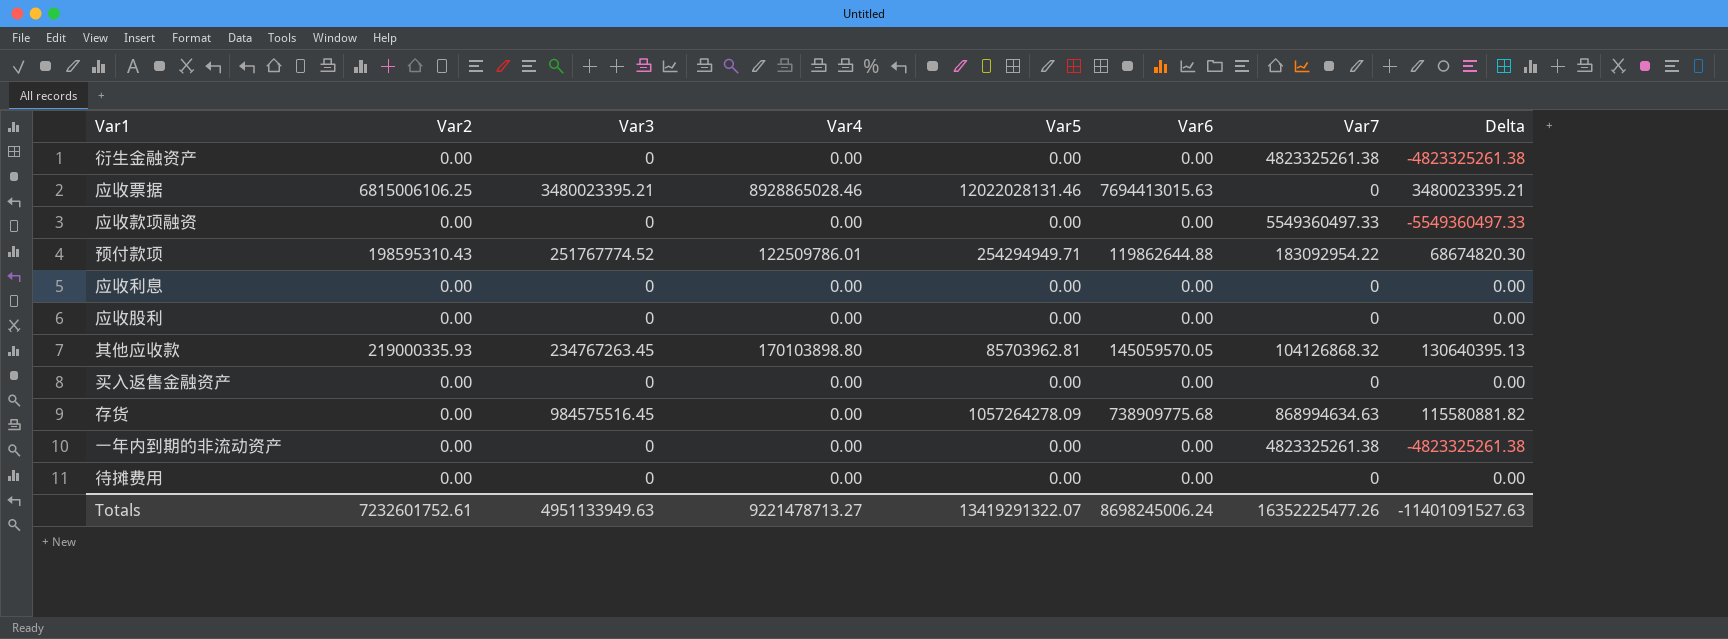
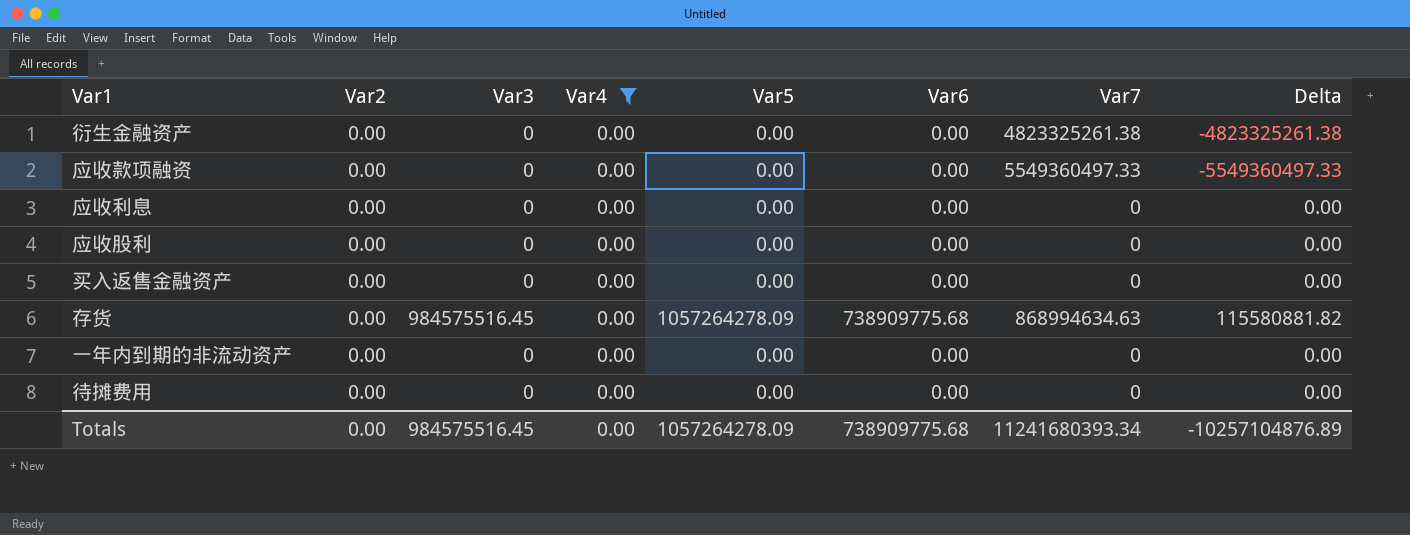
filter: none -> Var4 = 0.00
一年内到期的非流动资产 | Var7: 4823325261.38 -> 0
一年内到期的非流动资产 | Delta: -4823325261.38 -> 0.00
Totals | Var2: 7232601752.61 -> 0.00
Totals | Var3: 4951133949.63 -> 984575516.45
Totals | Var4: 9221478713.27 -> 0.00
Totals | Var5: 13419291322.07 -> 1057264278.09
Totals | Var6: 8698245006.24 -> 738909775.68
Totals | Var7: 16352225477.26 -> 11241680393.34
Totals | Delta: -11401091527.63 -> -10257104876.89

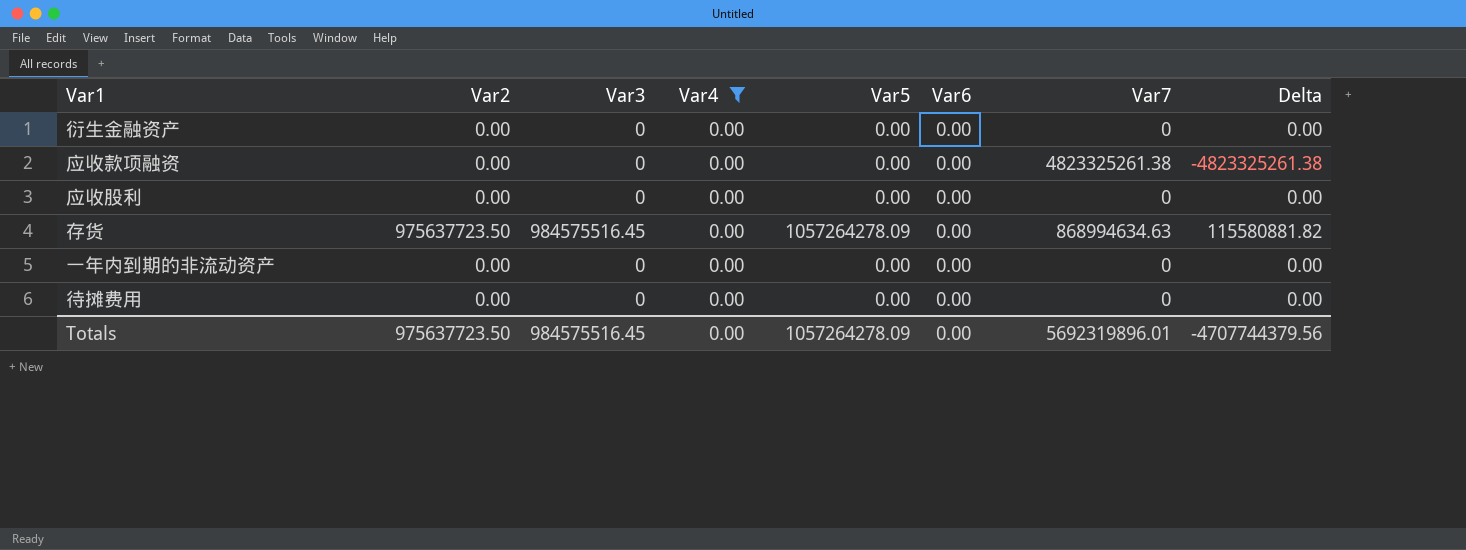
row 应收利息: 0.00 | 0 | 0.00 | 0.00 | 0.00 | 0 | 0.00 -> none
row 买入返售金融资产: 0.00 | 0 | 0.00 | 0.00 | 0.00 | 0 | 0.00 -> none
衍生金融资产 | Var7: 4823325261.38 -> 0
衍生金融资产 | Delta: -4823325261.38 -> 0.00
应收款项融资 | Var7: 5549360497.33 -> 4823325261.38
应收款项融资 | Delta: -5549360497.33 -> -4823325261.38
存货 | Var2: 0.00 -> 975637723.50
存货 | Var6: 738909775.68 -> 0.00
Totals | Var2: 0.00 -> 975637723.50
Totals | Var6: 738909775.68 -> 0.00
Totals | Var7: 11241680393.34 -> 5692319896.01
Totals | Delta: -10257104876.89 -> -4707744379.56

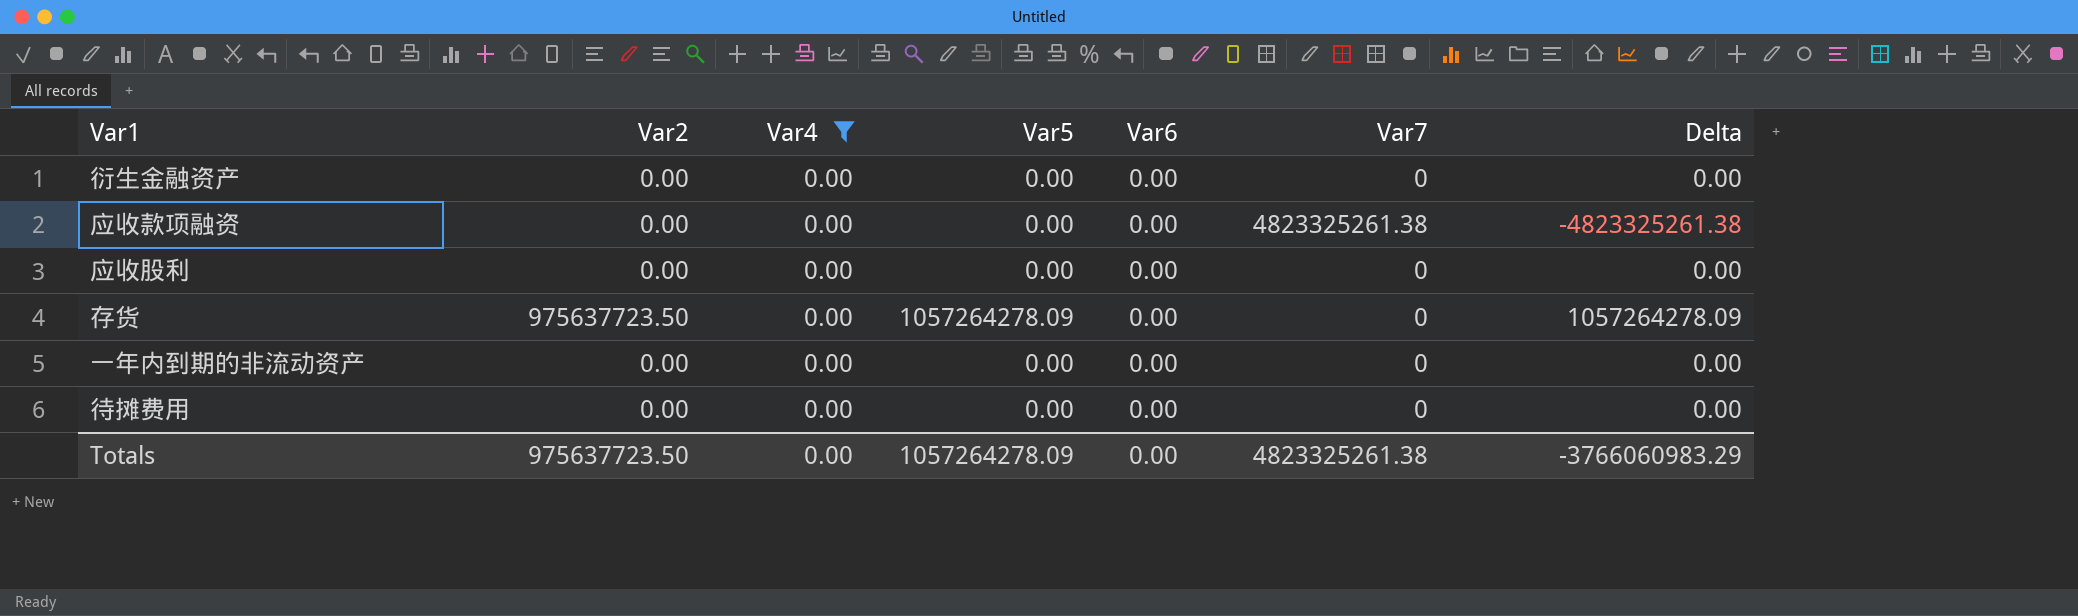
column Var3 | position: 3 -> none
column Delta | formula: [Var3] - [Var7] -> [Var5] - [Var7]
存货 | Var7: 868994634.63 -> 0
Totals | Var7: 5692319896.01 -> 4823325261.38
Totals | Delta: -4707744379.56 -> -3766060983.29

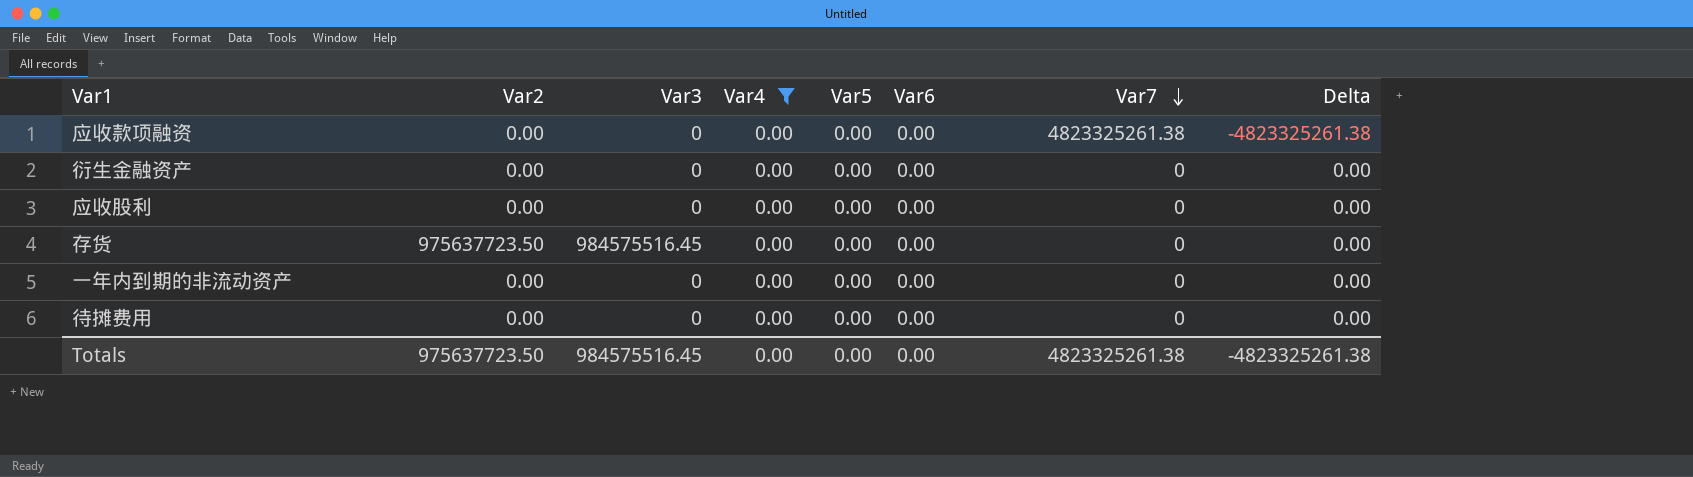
row order: none -> Var7 descending
column Var3 | position: none -> 3
存货 | Var5: 1057264278.09 -> 0.00
存货 | Delta: 1057264278.09 -> 0.00
Totals | Var5: 1057264278.09 -> 0.00
Totals | Delta: -3766060983.29 -> -4823325261.38

